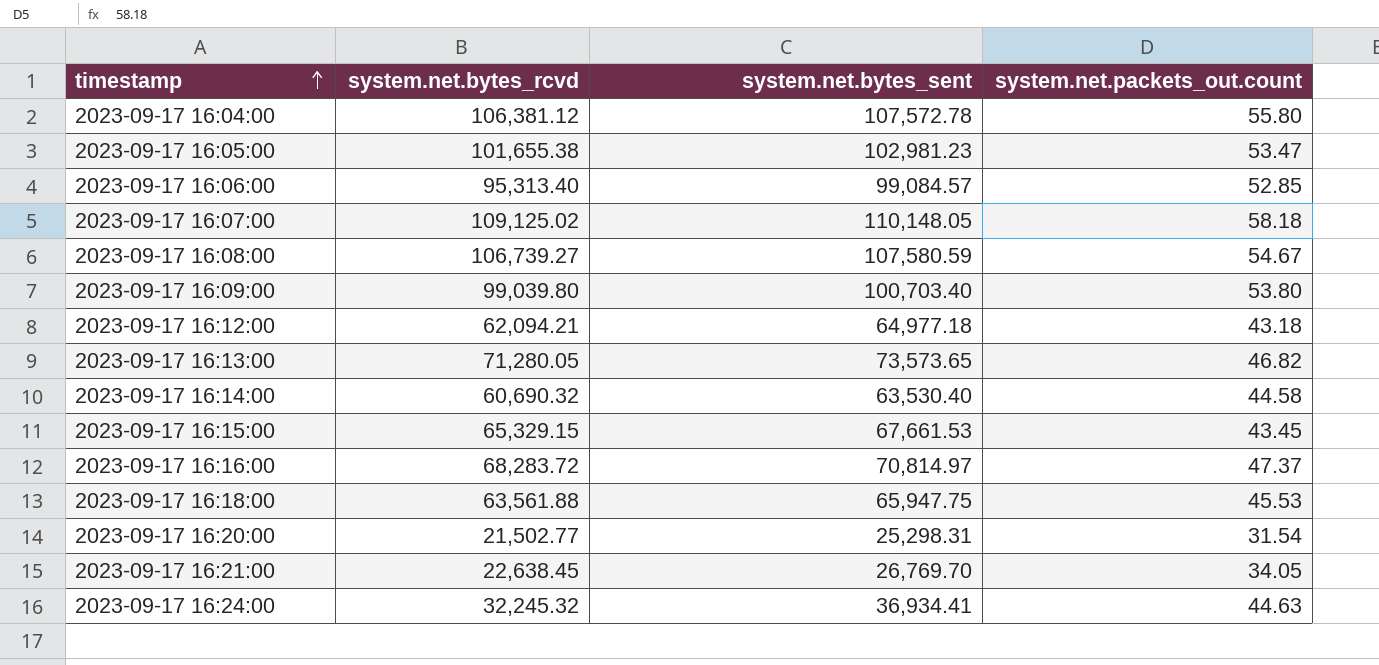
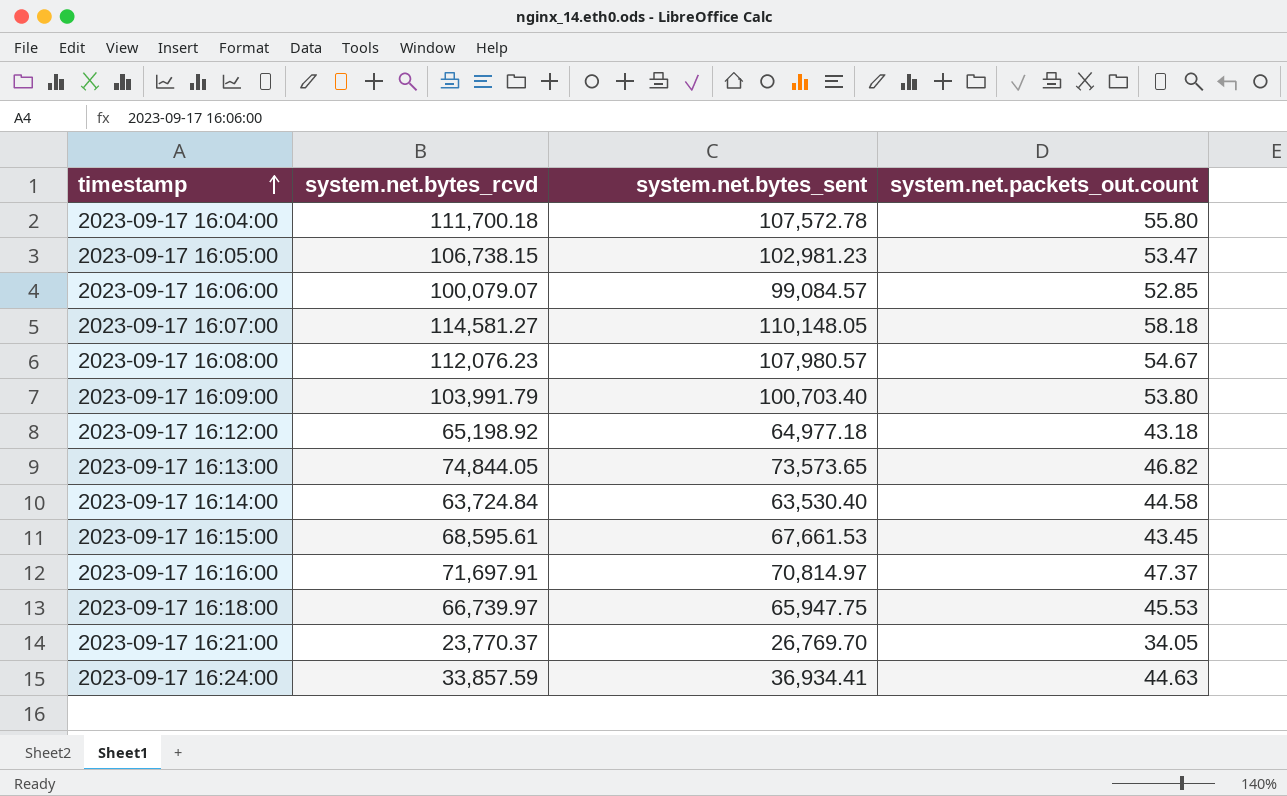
row 2023-09-17 16:20:00: 21,502.77 | 25,298.31 | 31.54 -> none
2023-09-17 16:04:00 | system.net.bytes_rcvd: 106,381.12 -> 111,700.18
2023-09-17 16:05:00 | system.net.bytes_rcvd: 101,655.38 -> 106,738.15
2023-09-17 16:06:00 | system.net.bytes_rcvd: 95,313.40 -> 100,079.07
2023-09-17 16:07:00 | system.net.bytes_rcvd: 109,125.02 -> 114,581.27
2023-09-17 16:08:00 | system.net.bytes_rcvd: 106,739.27 -> 112,076.23
2023-09-17 16:08:00 | system.net.bytes_sent: 107,580.59 -> 107,980.57
2023-09-17 16:09:00 | system.net.bytes_rcvd: 99,039.80 -> 103,991.79
2023-09-17 16:12:00 | system.net.bytes_rcvd: 62,094.21 -> 65,198.92
2023-09-17 16:13:00 | system.net.bytes_rcvd: 71,280.05 -> 74,844.05
2023-09-17 16:14:00 | system.net.bytes_rcvd: 60,690.32 -> 63,724.84
2023-09-17 16:15:00 | system.net.bytes_rcvd: 65,329.15 -> 68,595.61
2023-09-17 16:16:00 | system.net.bytes_rcvd: 68,283.72 -> 71,697.91
2023-09-17 16:18:00 | system.net.bytes_rcvd: 63,561.88 -> 66,739.97
2023-09-17 16:21:00 | system.net.bytes_rcvd: 22,638.45 -> 23,770.37
2023-09-17 16:24:00 | system.net.bytes_rcvd: 32,245.32 -> 33,857.59

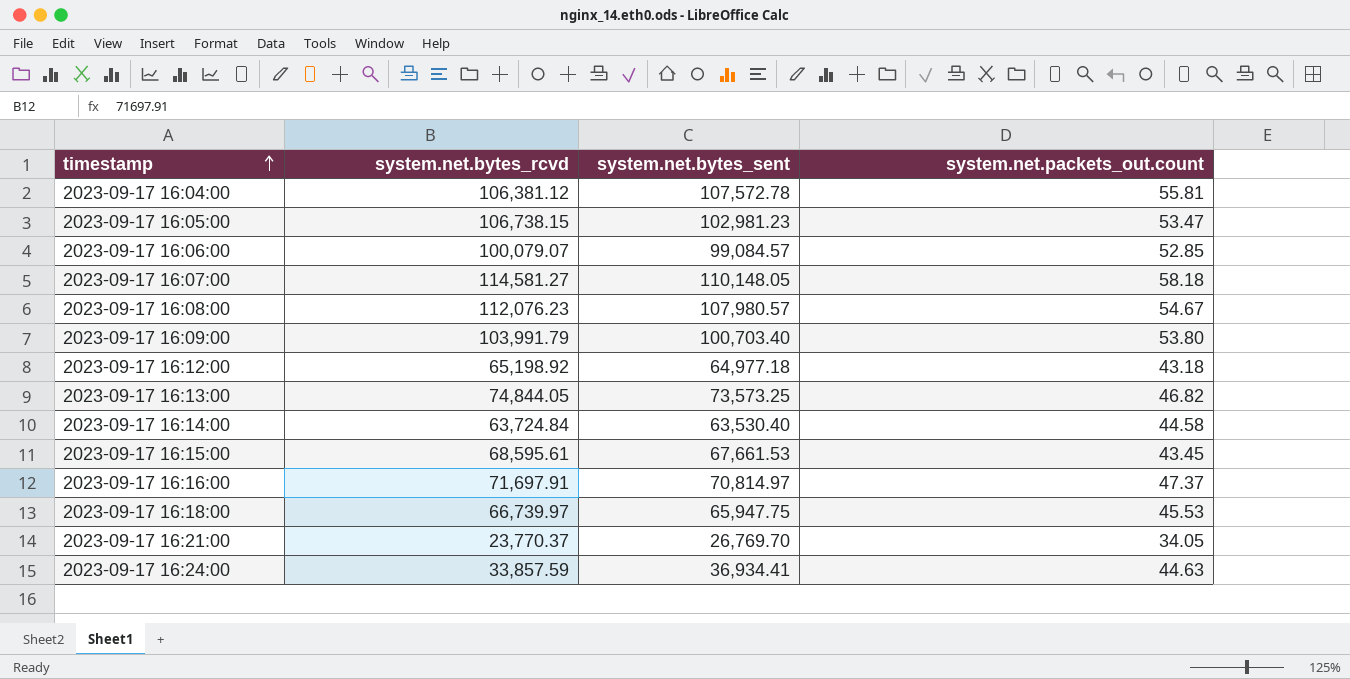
2023-09-17 16:04:00 | system.net.bytes_rcvd: 111,700.18 -> 106,381.12
2023-09-17 16:04:00 | system.net.packets_out.count: 55.80 -> 55.81
2023-09-17 16:13:00 | system.net.bytes_sent: 73,573.65 -> 73,573.25

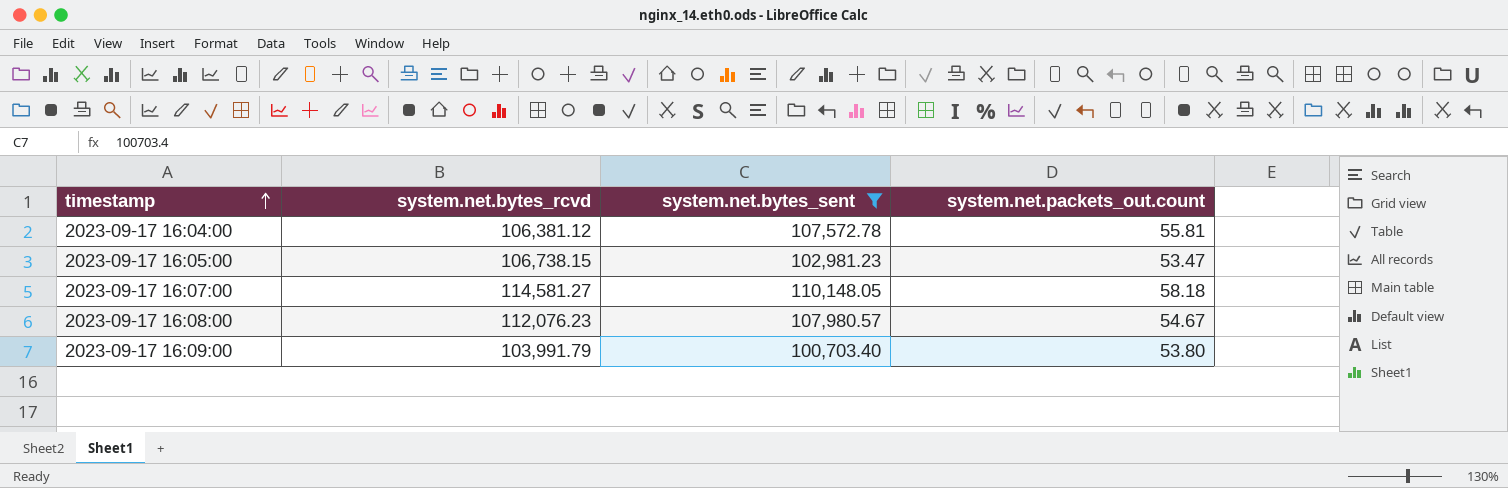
filter: none -> system.net.bytes_sent >= 100,703.40

